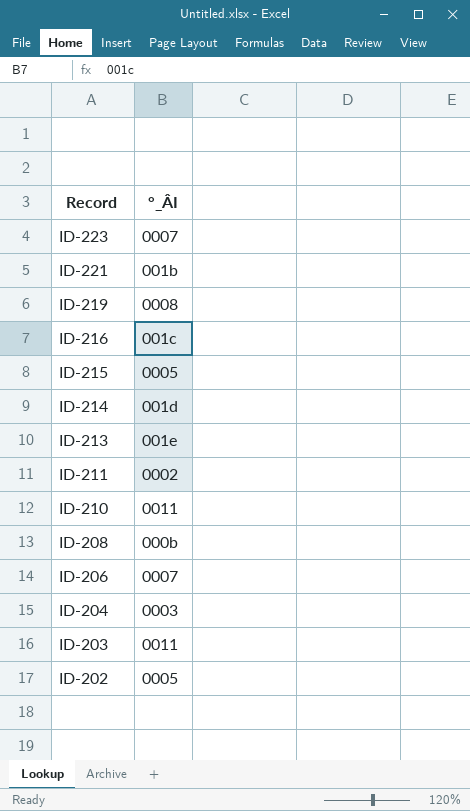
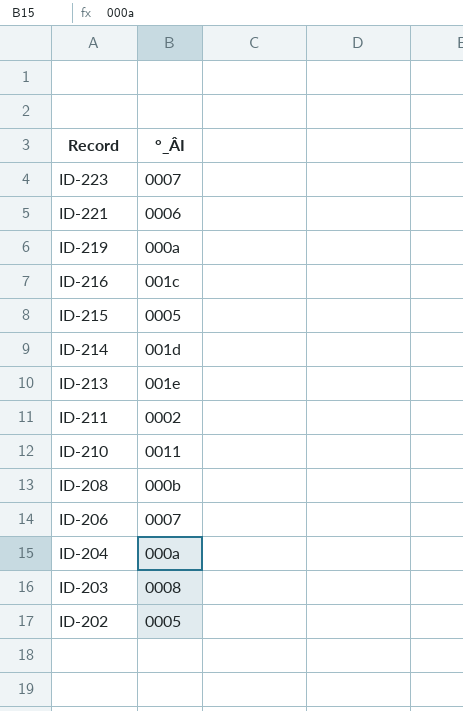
ID-221 | °_ÂI: 001b -> 0006
ID-219 | °_ÂI: 0008 -> 000a
ID-204 | °_ÂI: 0003 -> 000a
ID-203 | °_ÂI: 0011 -> 0008

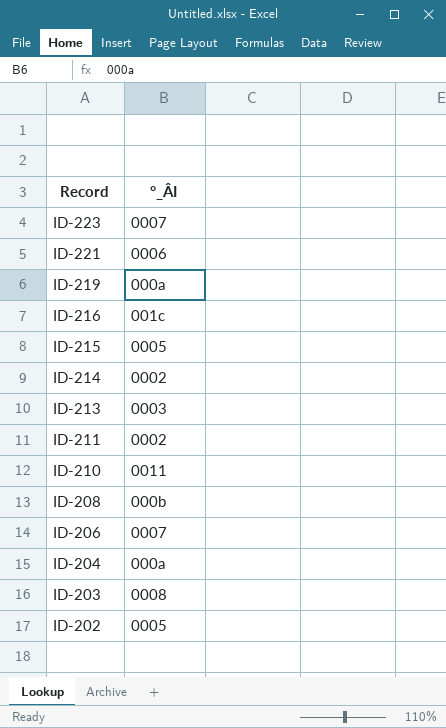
ID-214 | °_ÂI: 001d -> 0002
ID-213 | °_ÂI: 001e -> 0003

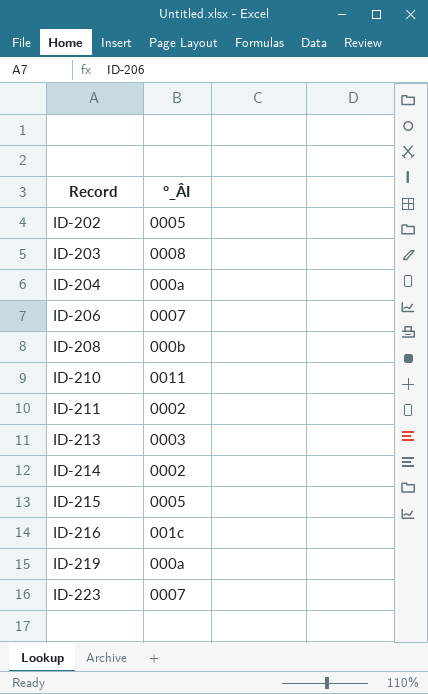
row order: Record descending -> Record ascending
row ID-221: 0006 -> none

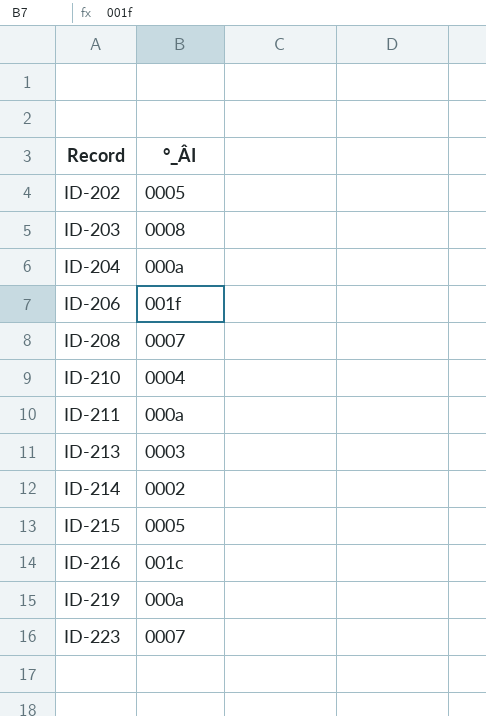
ID-206 | °_ÂI: 0007 -> 001f
ID-208 | °_ÂI: 000b -> 0007
ID-210 | °_ÂI: 0011 -> 0004
ID-211 | °_ÂI: 0002 -> 000a

